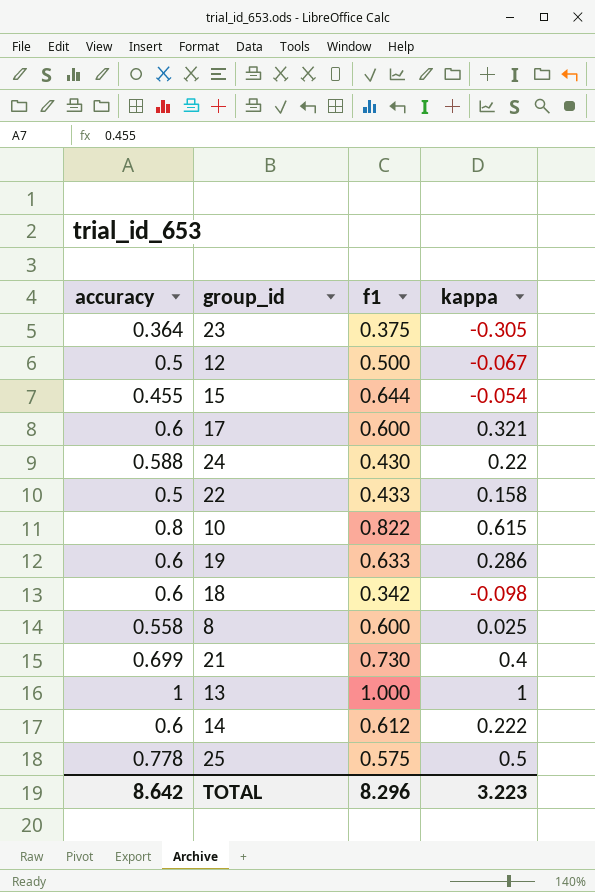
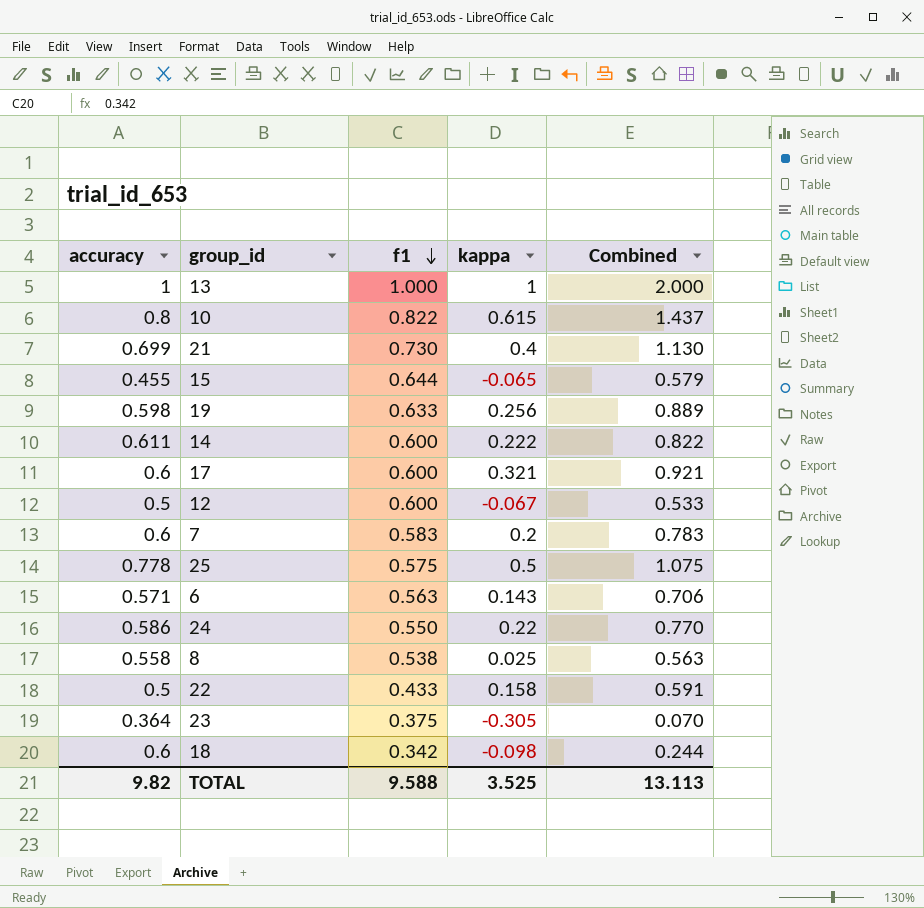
row order: none -> f1 descending
column Combined | formula: none -> [f1] + [kappa]
15 | kappa: -0.054 -> -0.065
19 | accuracy: 0.6 -> 0.598
19 | kappa: 0.286 -> 0.256
14 | accuracy: 0.6 -> 0.611
14 | f1: 0.612 -> 0.600
12 | f1: 0.500 -> 0.600
row 7: none -> 0.6 | 0.583 | 0.2 | 0.783
row 6: none -> 0.571 | 0.563 | 0.143 | 0.706
24 | accuracy: 0.588 -> 0.586
24 | f1: 0.430 -> 0.550
8 | f1: 0.600 -> 0.538
TOTAL | accuracy: 8.642 -> 9.82
TOTAL | f1: 8.296 -> 9.588
TOTAL | kappa: 3.223 -> 3.525

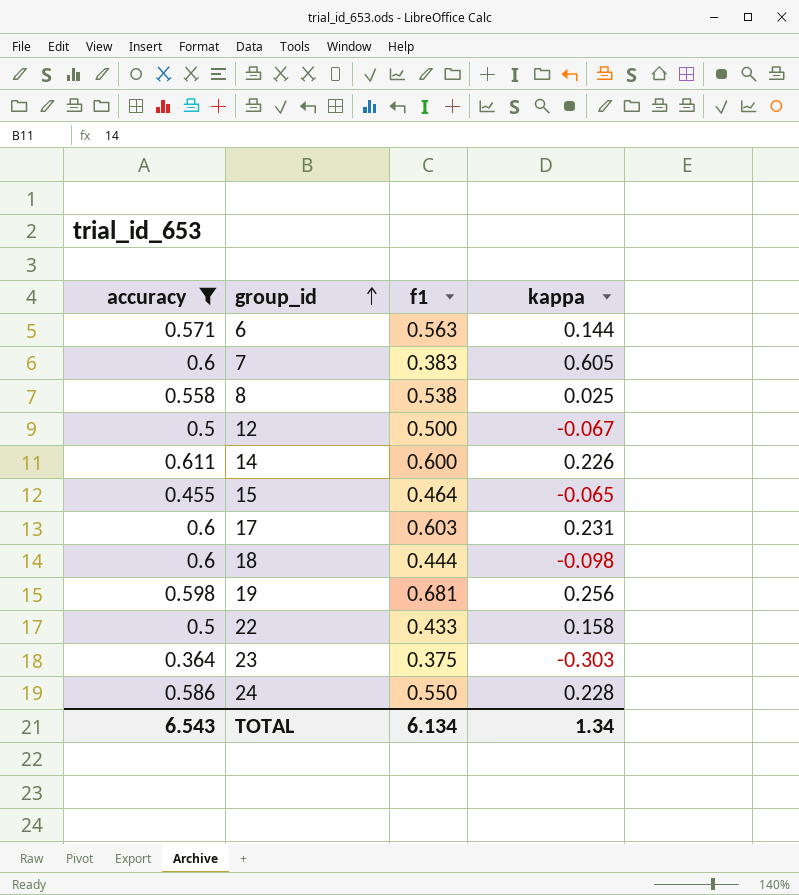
filter: none -> accuracy <= 0.611
row order: f1 descending -> group_id ascending
column Combined | formula: [f1] + [kappa] -> none
6 | kappa: 0.143 -> 0.144
7 | f1: 0.583 -> 0.383
7 | kappa: 0.2 -> 0.605
12 | f1: 0.600 -> 0.500
14 | kappa: 0.222 -> 0.226
15 | f1: 0.644 -> 0.464
17 | f1: 0.600 -> 0.603
17 | kappa: 0.321 -> 0.231
18 | f1: 0.342 -> 0.444
19 | f1: 0.633 -> 0.681
23 | kappa: -0.305 -> -0.303
24 | kappa: 0.22 -> 0.228
TOTAL | accuracy: 9.82 -> 6.543
TOTAL | f1: 9.588 -> 6.134
TOTAL | kappa: 3.525 -> 1.34

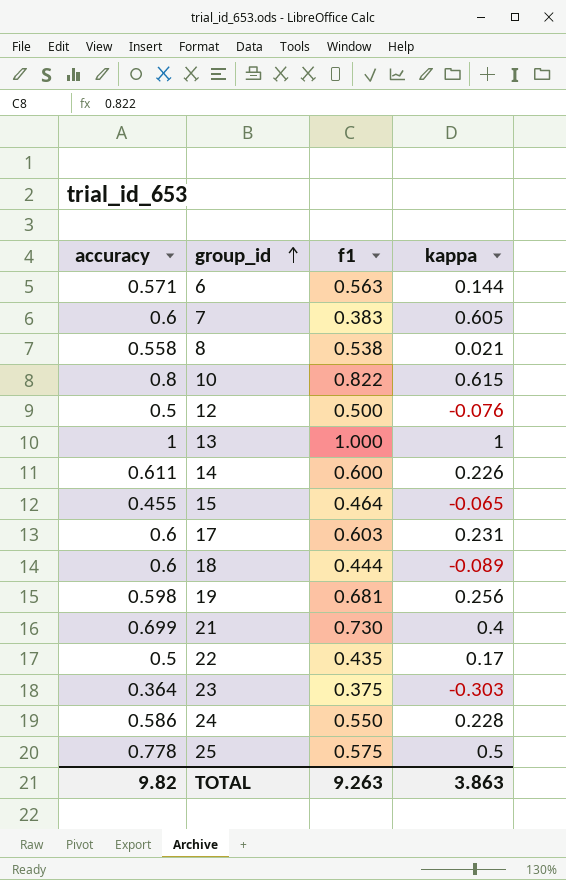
filter: accuracy <= 0.611 -> none
8 | kappa: 0.025 -> 0.021
12 | kappa: -0.067 -> -0.076
18 | kappa: -0.098 -> -0.089
22 | f1: 0.433 -> 0.435
22 | kappa: 0.158 -> 0.17
TOTAL | accuracy: 6.543 -> 9.82
TOTAL | f1: 6.134 -> 9.263
TOTAL | kappa: 1.34 -> 3.863

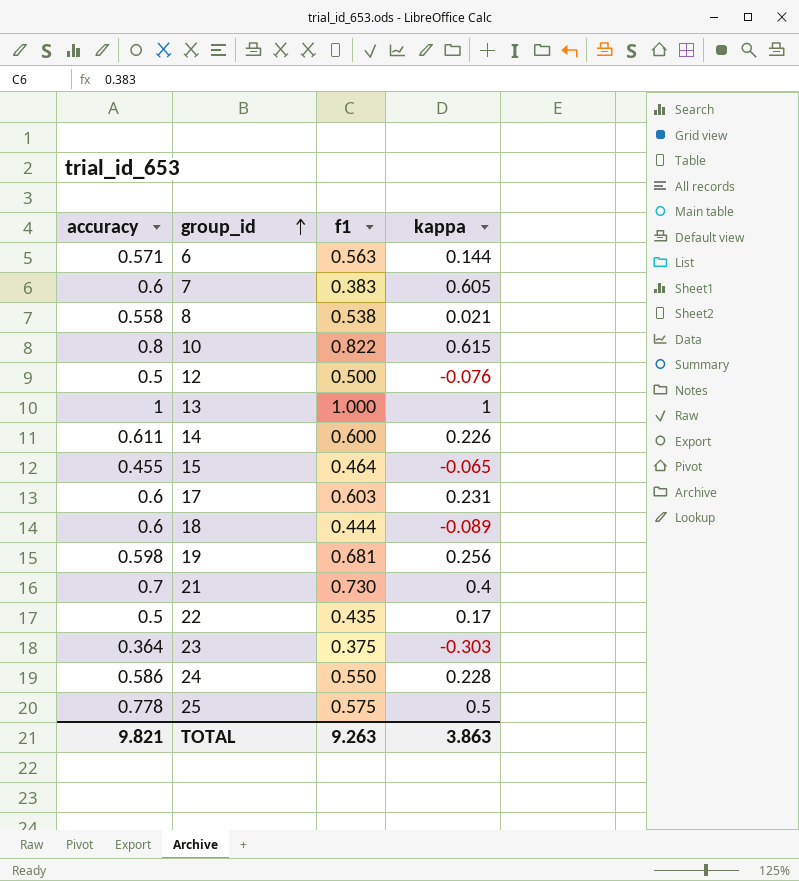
21 | accuracy: 0.699 -> 0.7
TOTAL | accuracy: 9.82 -> 9.821

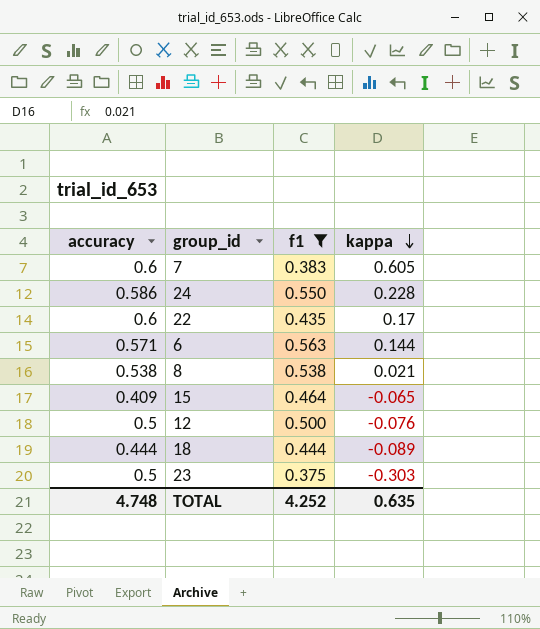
filter: none -> f1 <= 0.563
row order: group_id ascending -> kappa descending
22 | accuracy: 0.5 -> 0.6
8 | accuracy: 0.558 -> 0.538
15 | accuracy: 0.455 -> 0.409
18 | accuracy: 0.6 -> 0.444
23 | accuracy: 0.364 -> 0.5
TOTAL | accuracy: 9.821 -> 4.748
TOTAL | f1: 9.263 -> 4.252
TOTAL | kappa: 3.863 -> 0.635

